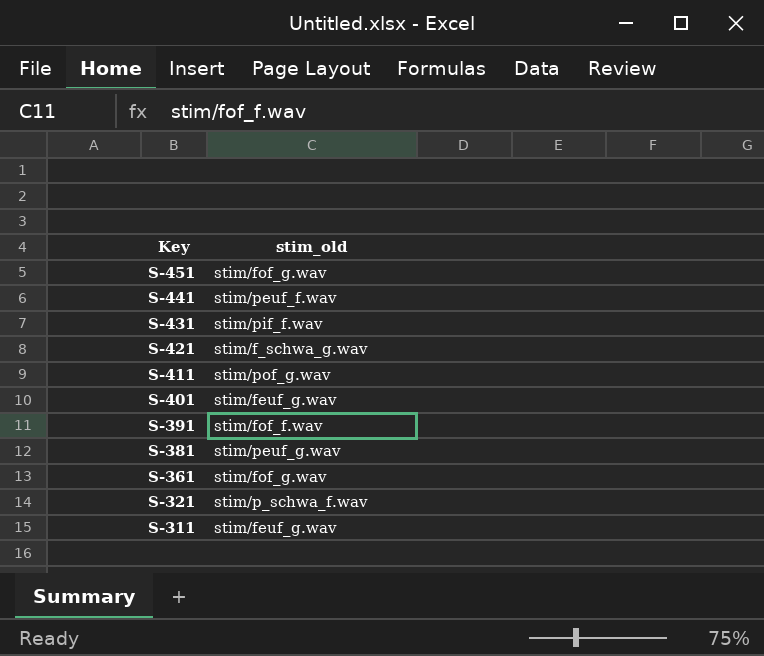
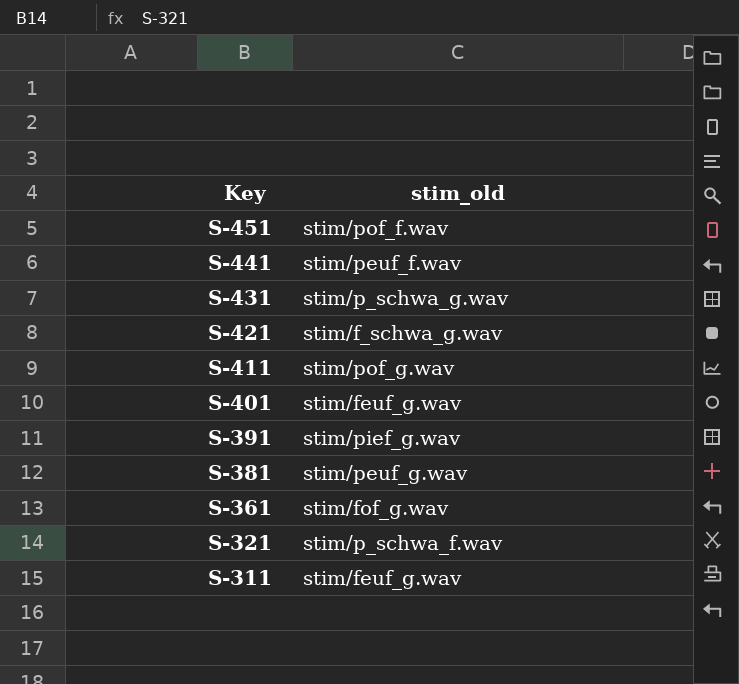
S-451 | stim_old: stim/fof_g.wav -> stim/pof_f.wav
S-431 | stim_old: stim/pif_f.wav -> stim/p_schwa_g.wav
S-391 | stim_old: stim/fof_f.wav -> stim/pief_g.wav

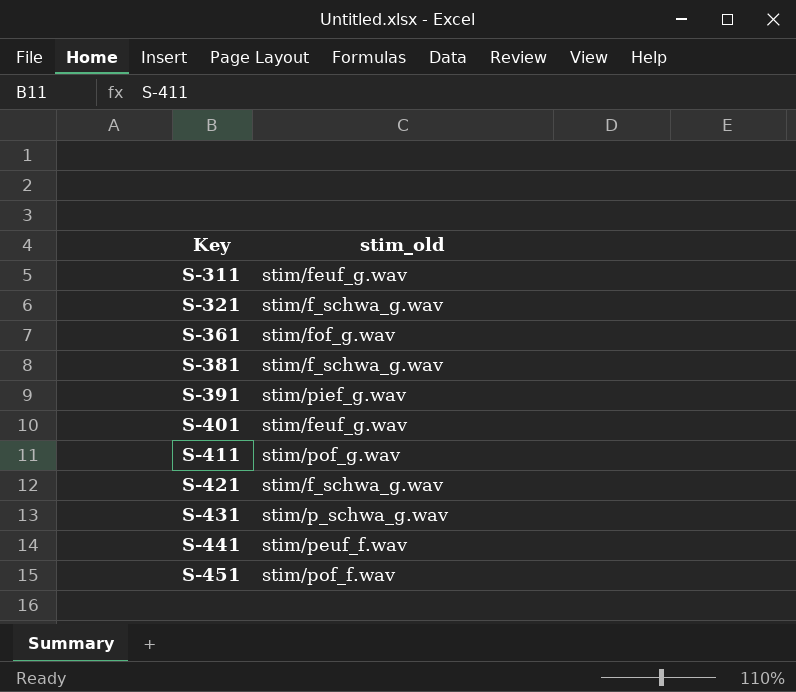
row order: Key descending -> Key ascending
S-321 | stim_old: stim/p_schwa_f.wav -> stim/f_schwa_g.wav
S-381 | stim_old: stim/peuf_g.wav -> stim/f_schwa_g.wav

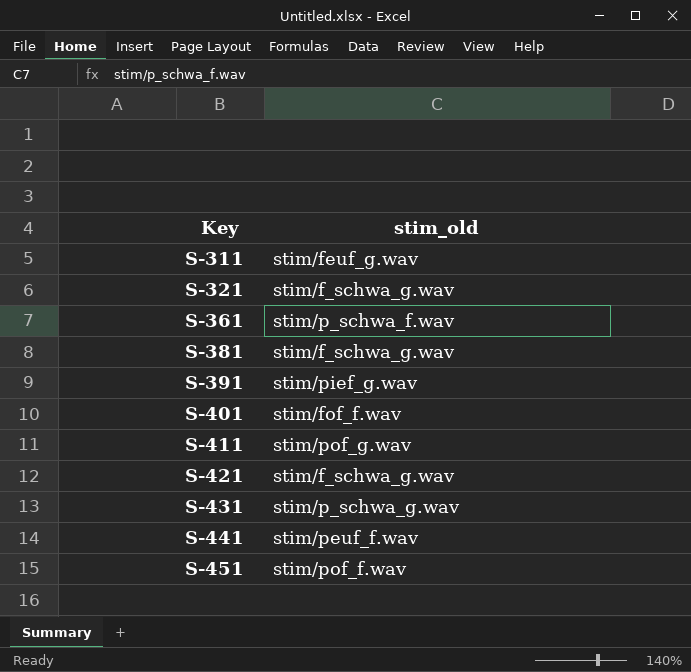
S-361 | stim_old: stim/fof_g.wav -> stim/p_schwa_f.wav
S-401 | stim_old: stim/feuf_g.wav -> stim/fof_f.wav

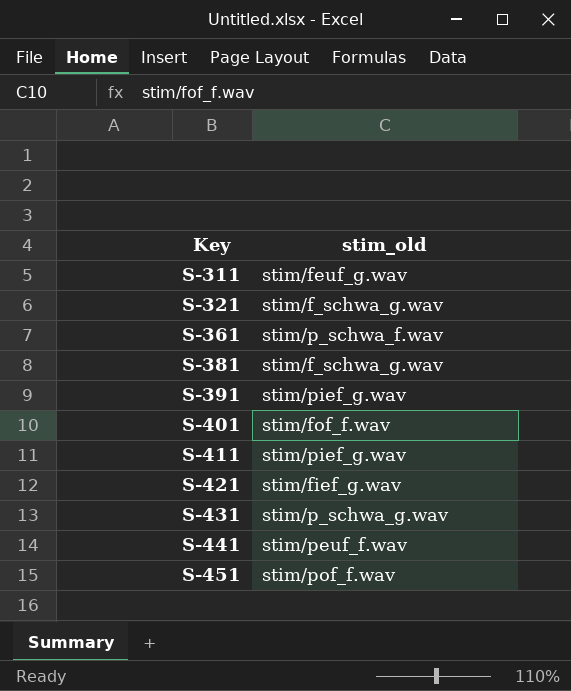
S-411 | stim_old: stim/pof_g.wav -> stim/pief_g.wav
S-421 | stim_old: stim/f_schwa_g.wav -> stim/fief_g.wav

